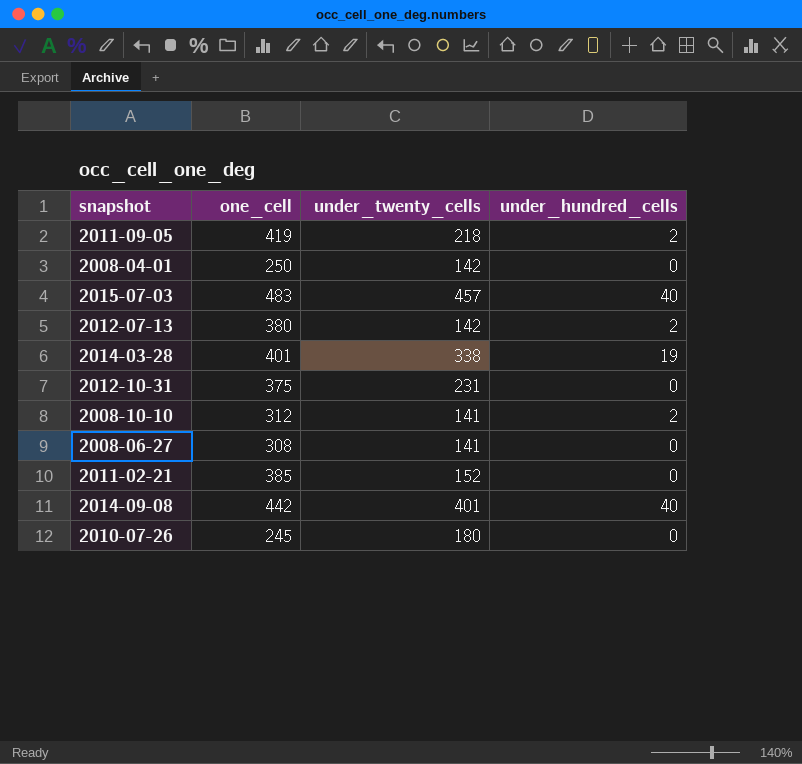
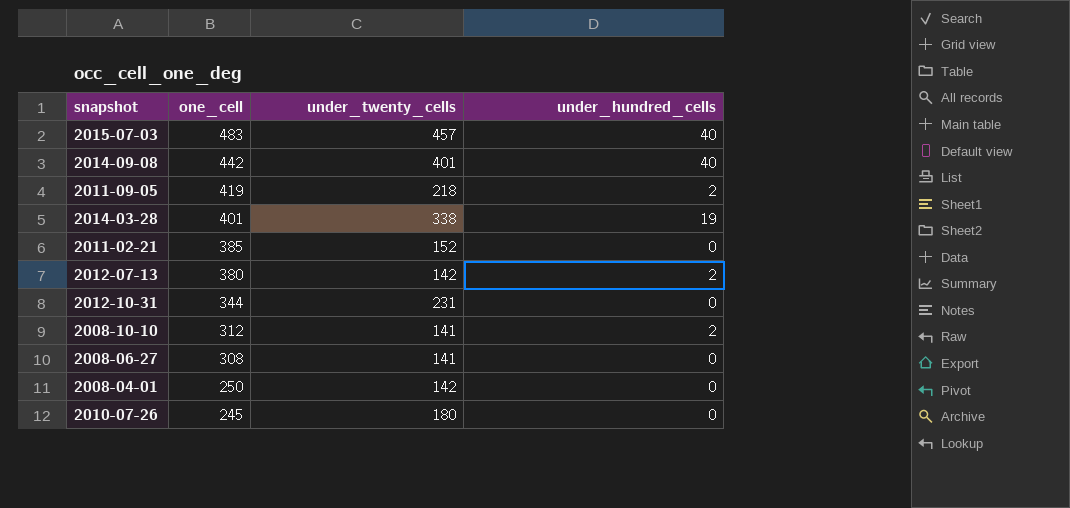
row order: none -> one_cell descending
2012-10-31 | one_cell: 375 -> 344

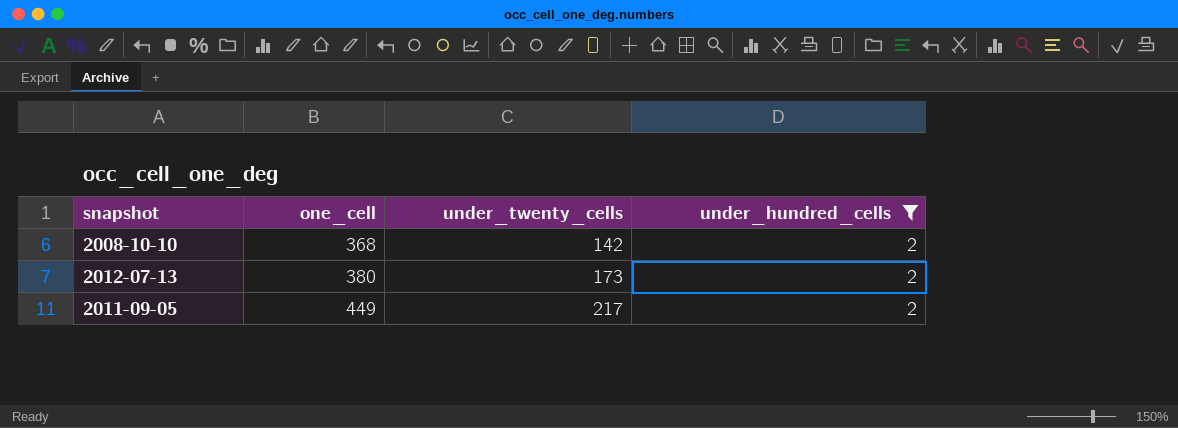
filter: none -> under_hundred_cells = 2
row order: one_cell descending -> one_cell ascending
2008-10-10 | one_cell: 312 -> 368
2008-10-10 | under_twenty_cells: 141 -> 142
2012-07-13 | under_twenty_cells: 142 -> 173
2011-09-05 | one_cell: 419 -> 449
2011-09-05 | under_twenty_cells: 218 -> 217

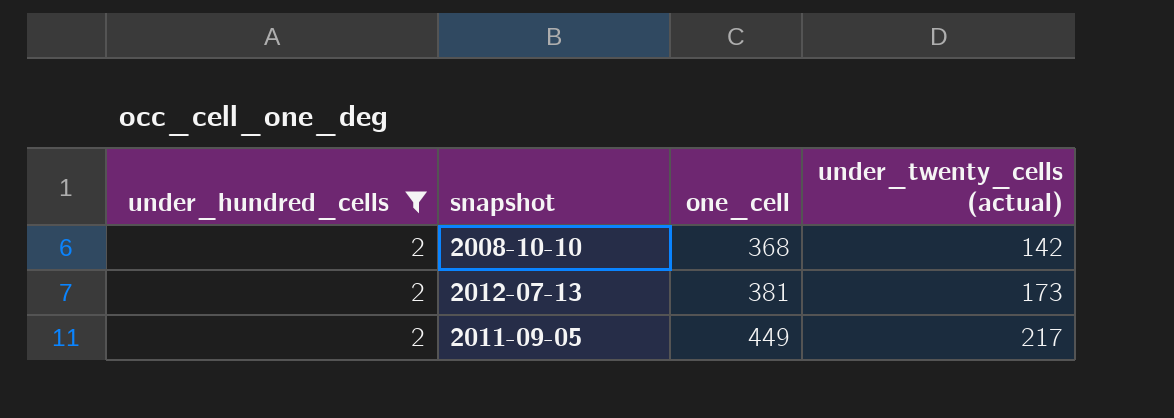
column under_hundred_cells | position: 4 -> 1
column name: under_twenty_cells -> under_twenty_cells (actual)
2012-07-13 | one_cell: 380 -> 381

